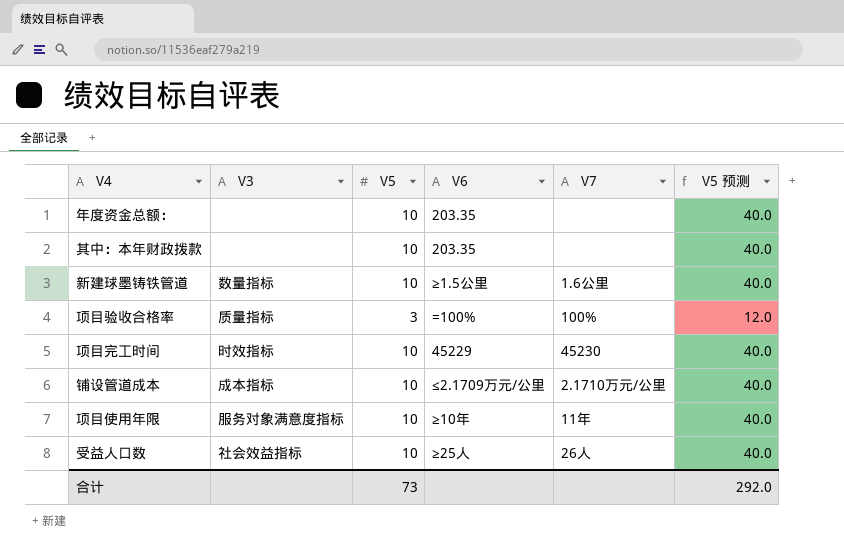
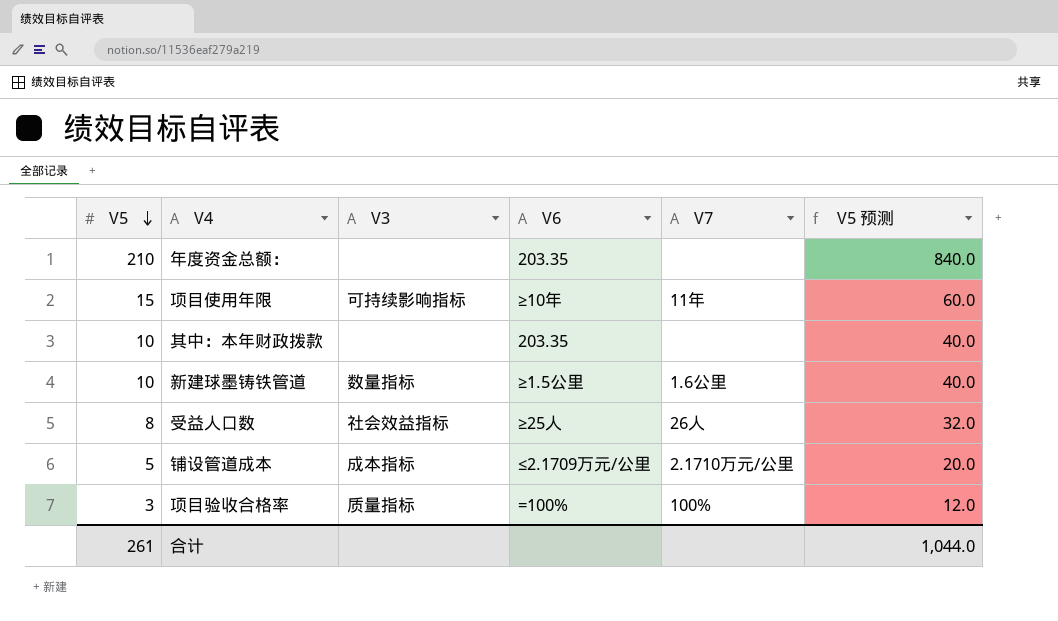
row order: none -> V5 descending
column V5 | position: 3 -> 1
row 项目完工时间: 时效指标 | 10 | 45229 | 45230 | 40.0 -> none
年度资金总额： | V5: 10 -> 210
年度资金总额： | V5 预测: 40.0 -> 840.0
项目使用年限 | V5: 10 -> 15
项目使用年限 | V3: 服务对象满意度指标 -> 可持续影响指标
项目使用年限 | V5 预测: 40.0 -> 60.0
受益人口数 | V5: 10 -> 8
受益人口数 | V5 预测: 40.0 -> 32.0
铺设管道成本 | V5: 10 -> 5
铺设管道成本 | V5 预测: 40.0 -> 20.0
合计 | V5: 73 -> 261
合计 | V5 预测: 292.0 -> 1,044.0

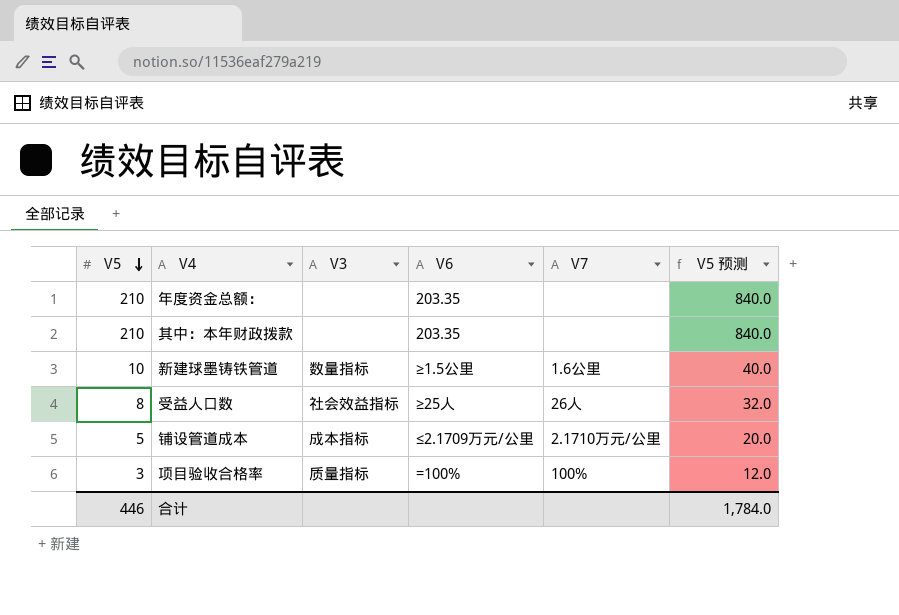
row 项目使用年限: 15 | 可持续影响指标 | ≥10年 | 11年 | 60.0 -> none
其中：本年财政拨款 | V5: 10 -> 210
其中：本年财政拨款 | V5 预测: 40.0 -> 840.0
合计 | V5: 261 -> 446
合计 | V5 预测: 1,044.0 -> 1,784.0

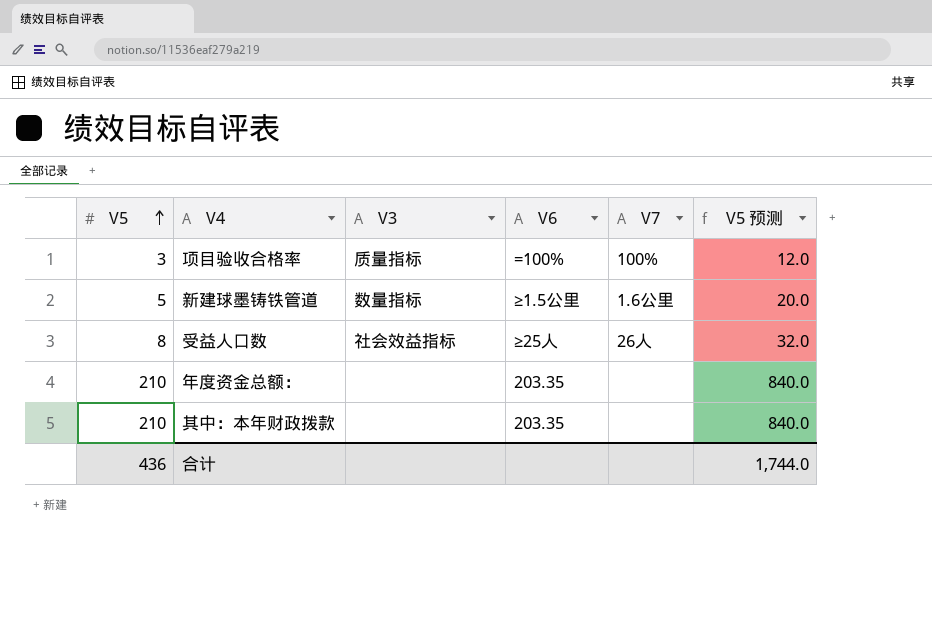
row order: V5 descending -> V5 ascending
row 铺设管道成本: 5 | 成本指标 | ≤2.1709万元/公里 | 2.1710万元/公里 | 20.0 -> none
新建球墨铸铁管道 | V5: 10 -> 5
新建球墨铸铁管道 | V5 预测: 40.0 -> 20.0
合计 | V5: 446 -> 436
合计 | V5 预测: 1,784.0 -> 1,744.0

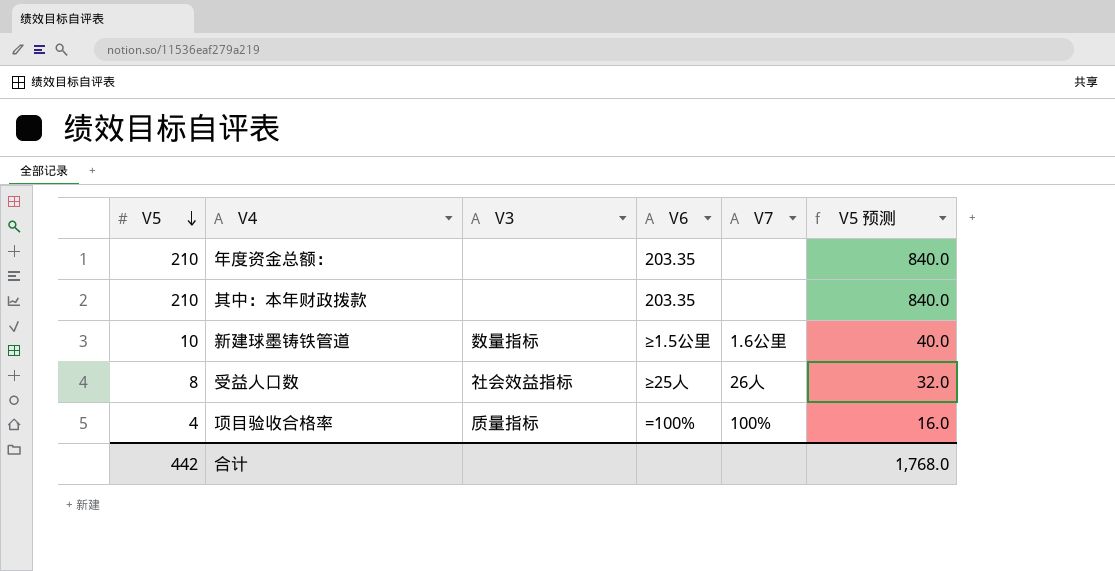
row order: V5 ascending -> V5 descending
新建球墨铸铁管道 | V5: 5 -> 10
新建球墨铸铁管道 | V5 预测: 20.0 -> 40.0
项目验收合格率 | V5: 3 -> 4
项目验收合格率 | V5 预测: 12.0 -> 16.0
合计 | V5: 436 -> 442
合计 | V5 预测: 1,744.0 -> 1,768.0

